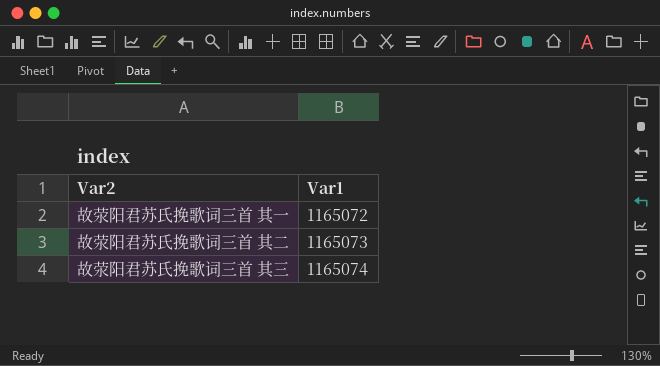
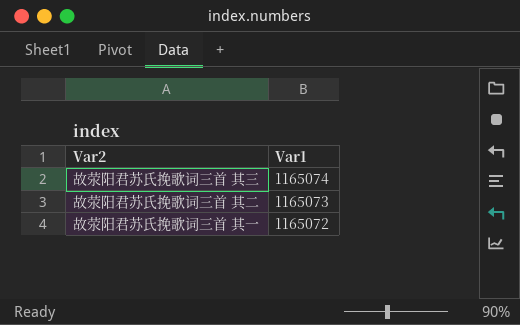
row order: Var1 ascending -> Var1 descending

